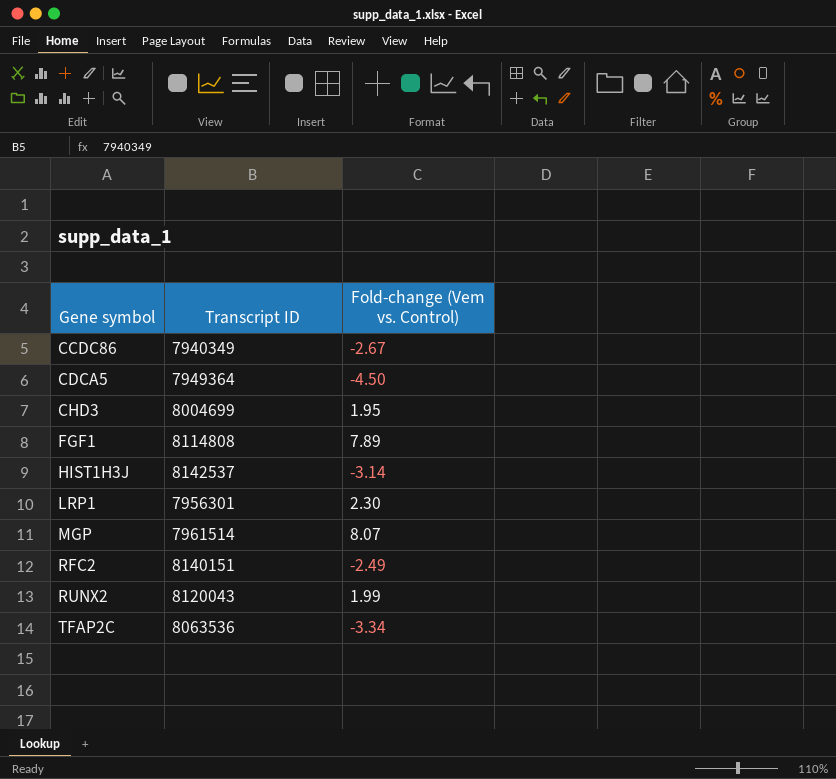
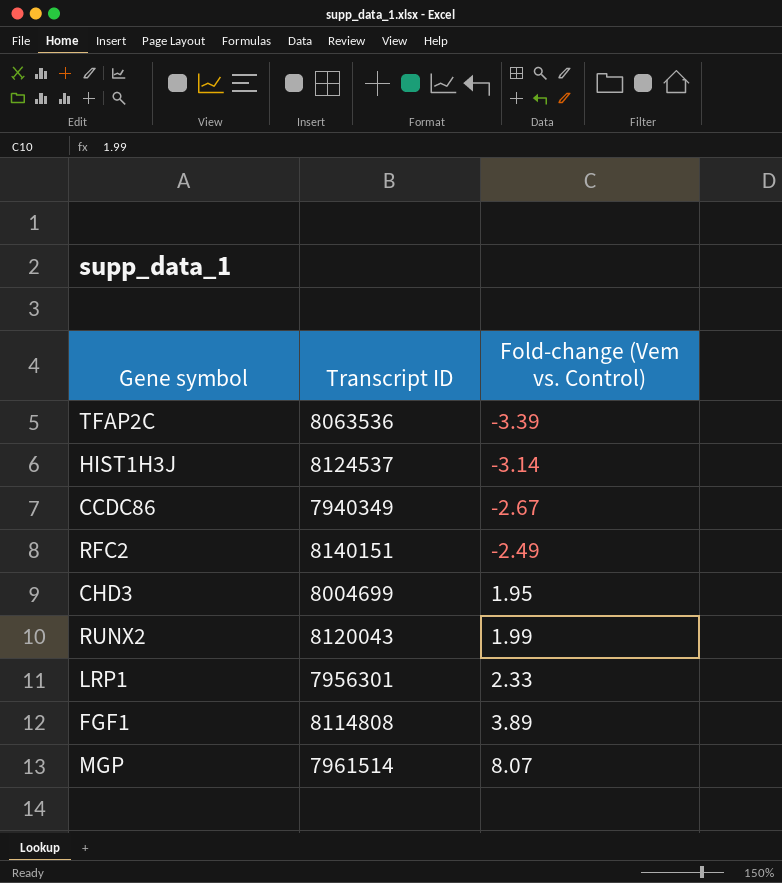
row order: Gene symbol ascending -> Fold-change (Vem vs. Control) ascending
row CDCA5: 7949364 | -4.50 -> none
TFAP2C | Fold-change (Vem vs. Control): -3.34 -> -3.39
HIST1H3J | Transcript ID: 8142537 -> 8124537
LRP1 | Fold-change (Vem vs. Control): 2.30 -> 2.33
FGF1 | Fold-change (Vem vs. Control): 7.89 -> 3.89

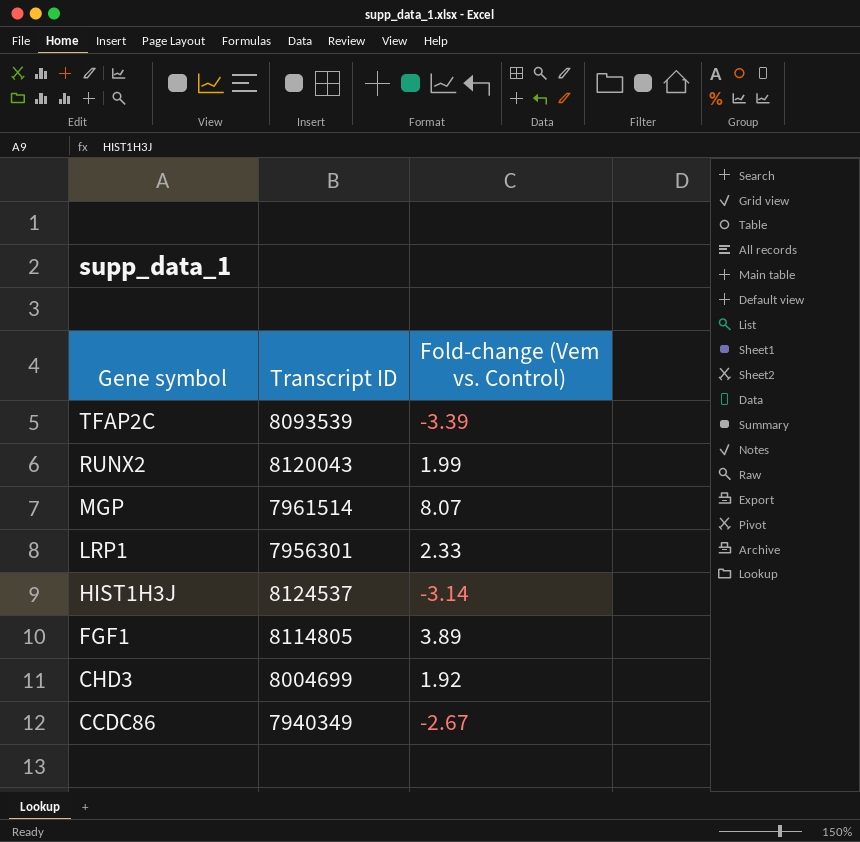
row order: Fold-change (Vem vs. Control) ascending -> Gene symbol descending
row RFC2: 8140151 | -2.49 -> none
TFAP2C | Transcript ID: 8063536 -> 8093539
FGF1 | Transcript ID: 8114808 -> 8114805
CHD3 | Fold-change (Vem vs. Control): 1.95 -> 1.92

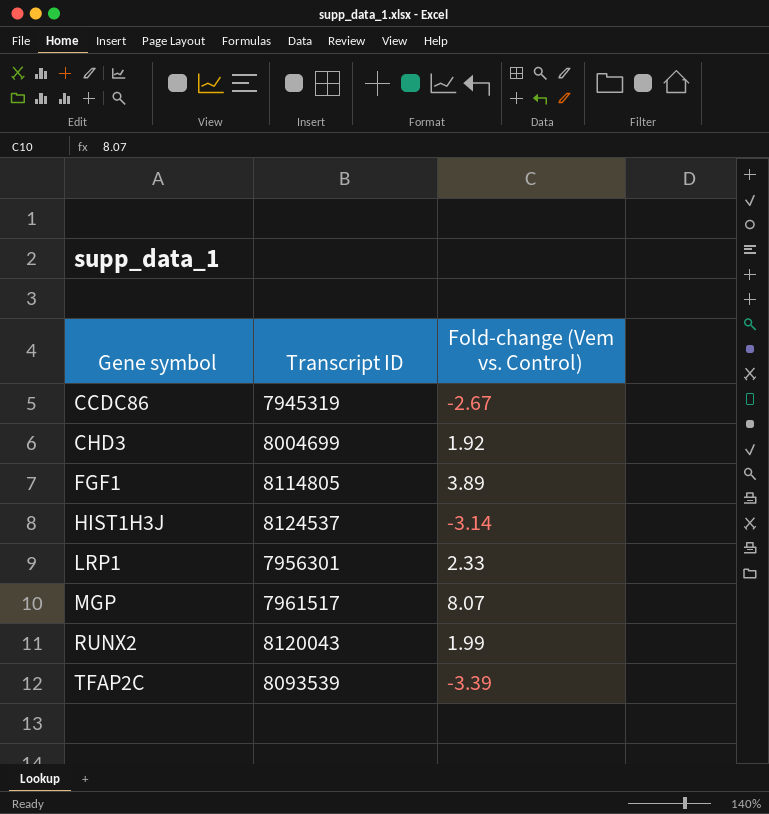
row order: Gene symbol descending -> Gene symbol ascending
CCDC86 | Transcript ID: 7940349 -> 7945319
MGP | Transcript ID: 7961514 -> 7961517

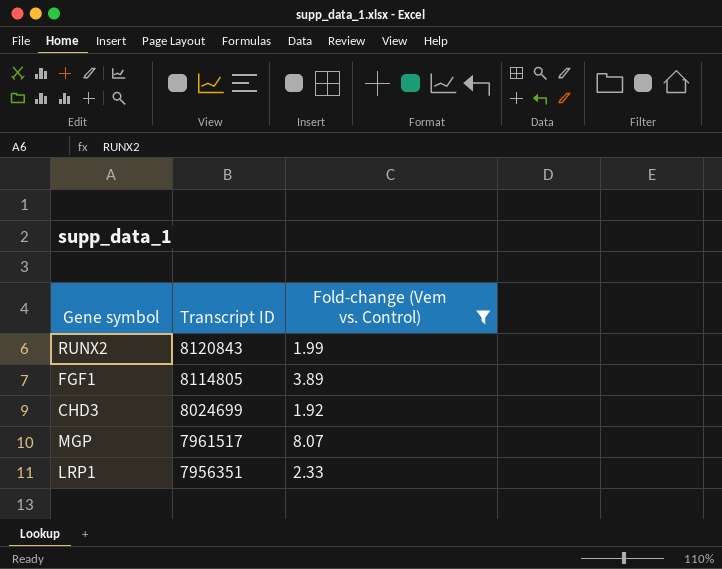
filter: none -> Fold-change (Vem vs. Control) >= 1.92
row order: Gene symbol ascending -> Transcript ID descending
RUNX2 | Transcript ID: 8120043 -> 8120843
CHD3 | Transcript ID: 8004699 -> 8024699
LRP1 | Transcript ID: 7956301 -> 7956351

